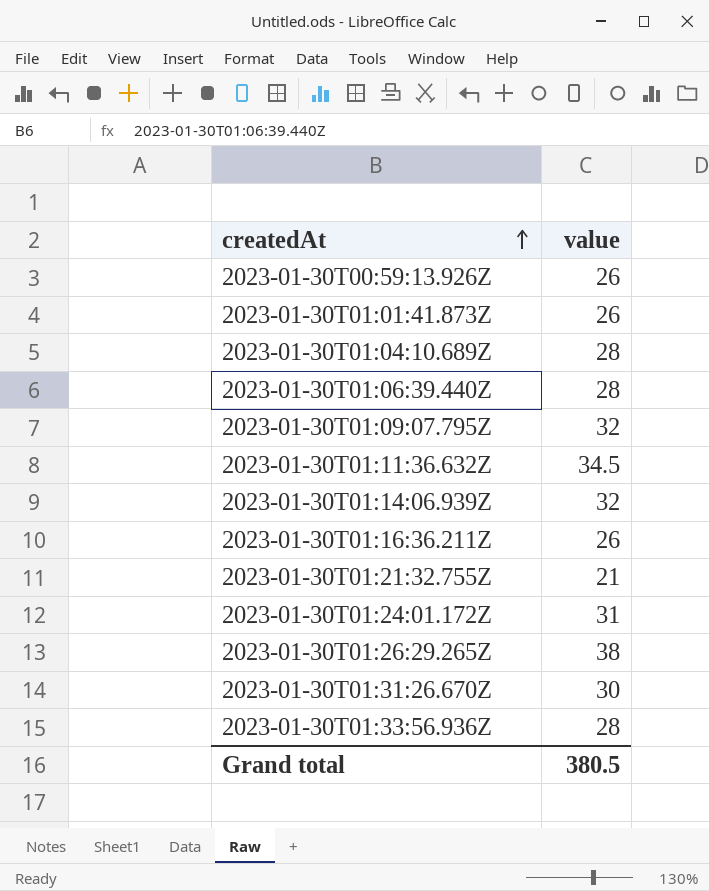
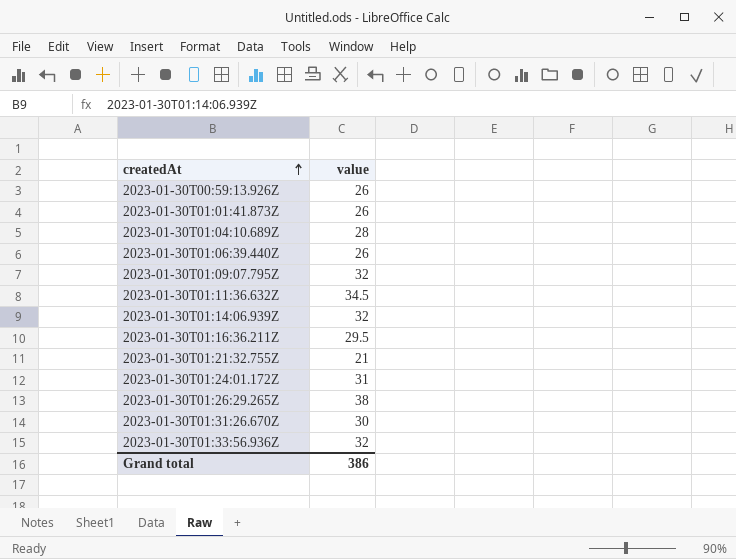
2023-01-30T01:06:39.440Z | value: 28 -> 26
2023-01-30T01:16:36.211Z | value: 26 -> 29.5
2023-01-30T01:33:56.936Z | value: 28 -> 32
Grand total | value: 380.5 -> 386

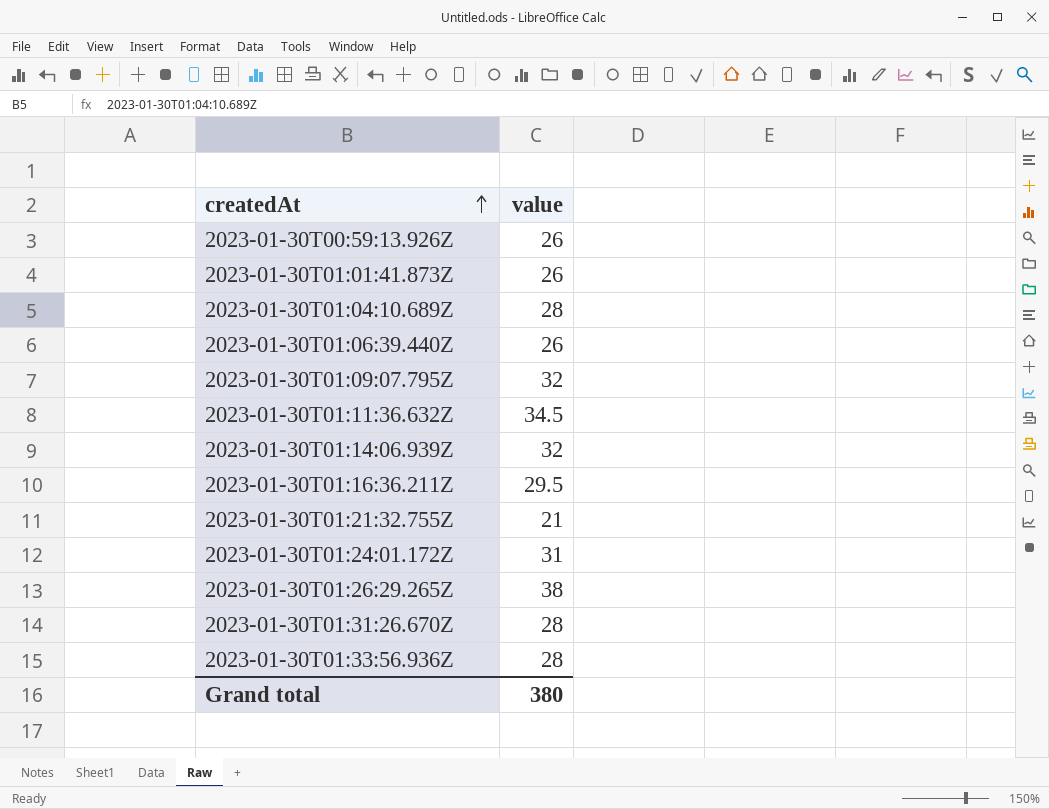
2023-01-30T01:31:26.670Z | value: 30 -> 28
2023-01-30T01:33:56.936Z | value: 32 -> 28
Grand total | value: 386 -> 380

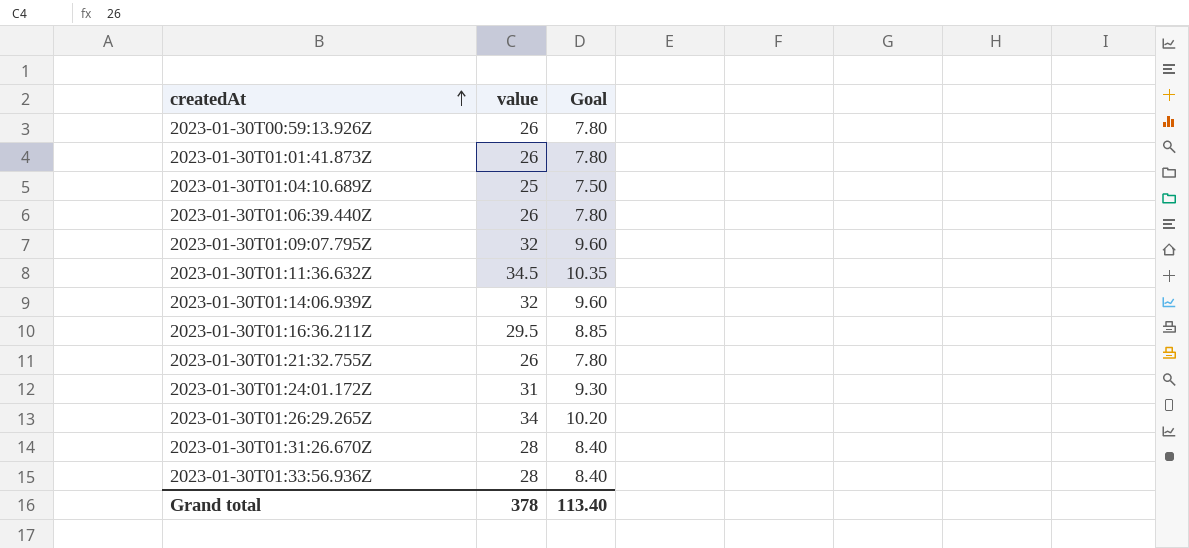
column Goal | formula: none -> [value] * 0.3
2023-01-30T01:04:10.689Z | value: 28 -> 25
2023-01-30T01:21:32.755Z | value: 21 -> 26
2023-01-30T01:26:29.265Z | value: 38 -> 34
Grand total | value: 380 -> 378

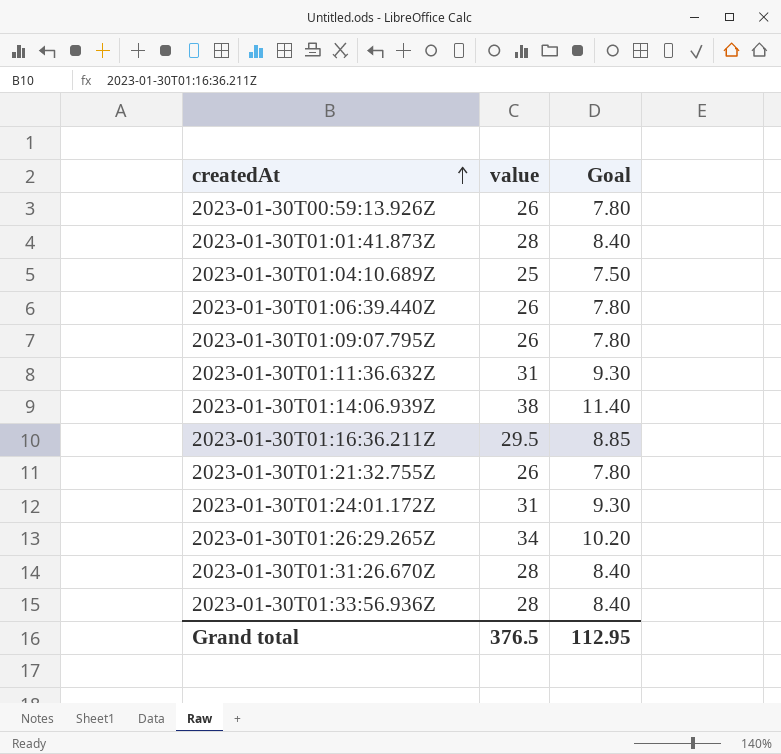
2023-01-30T01:01:41.873Z | value: 26 -> 28
2023-01-30T01:01:41.873Z | Goal: 7.80 -> 8.40
2023-01-30T01:09:07.795Z | value: 32 -> 26
2023-01-30T01:09:07.795Z | Goal: 9.60 -> 7.80
2023-01-30T01:11:36.632Z | value: 34.5 -> 31
2023-01-30T01:11:36.632Z | Goal: 10.35 -> 9.30
2023-01-30T01:14:06.939Z | value: 32 -> 38
2023-01-30T01:14:06.939Z | Goal: 9.60 -> 11.40
Grand total | value: 378 -> 376.5
Grand total | Goal: 113.40 -> 112.95

